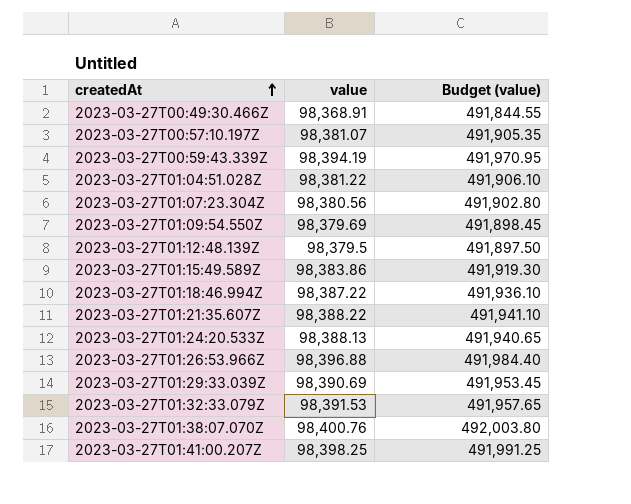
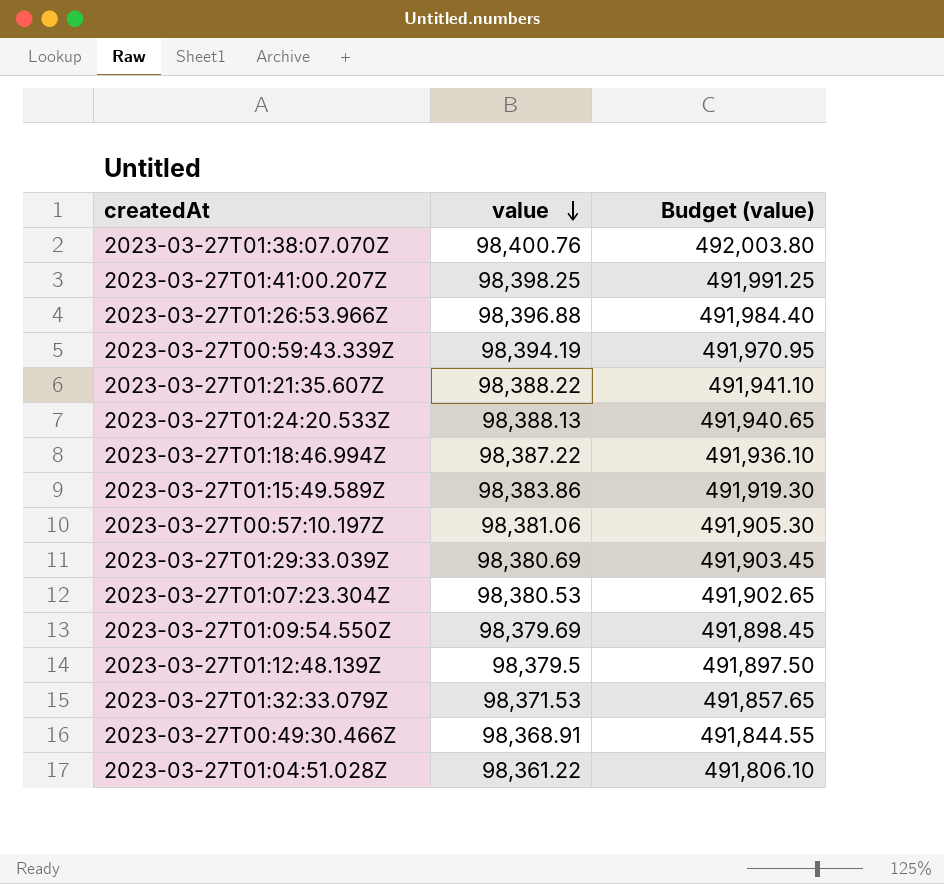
row order: createdAt ascending -> value descending
2023-03-27T00:57:10.197Z | value: 98,381.07 -> 98,381.06
2023-03-27T00:57:10.197Z | Budget (value): 491,905.35 -> 491,905.30
2023-03-27T01:29:33.039Z | value: 98,390.69 -> 98,380.69
2023-03-27T01:29:33.039Z | Budget (value): 491,953.45 -> 491,903.45
2023-03-27T01:07:23.304Z | value: 98,380.56 -> 98,380.53
2023-03-27T01:07:23.304Z | Budget (value): 491,902.80 -> 491,902.65
2023-03-27T01:32:33.079Z | value: 98,391.53 -> 98,371.53
2023-03-27T01:32:33.079Z | Budget (value): 491,957.65 -> 491,857.65
2023-03-27T01:04:51.028Z | value: 98,381.22 -> 98,361.22
2023-03-27T01:04:51.028Z | Budget (value): 491,906.10 -> 491,806.10

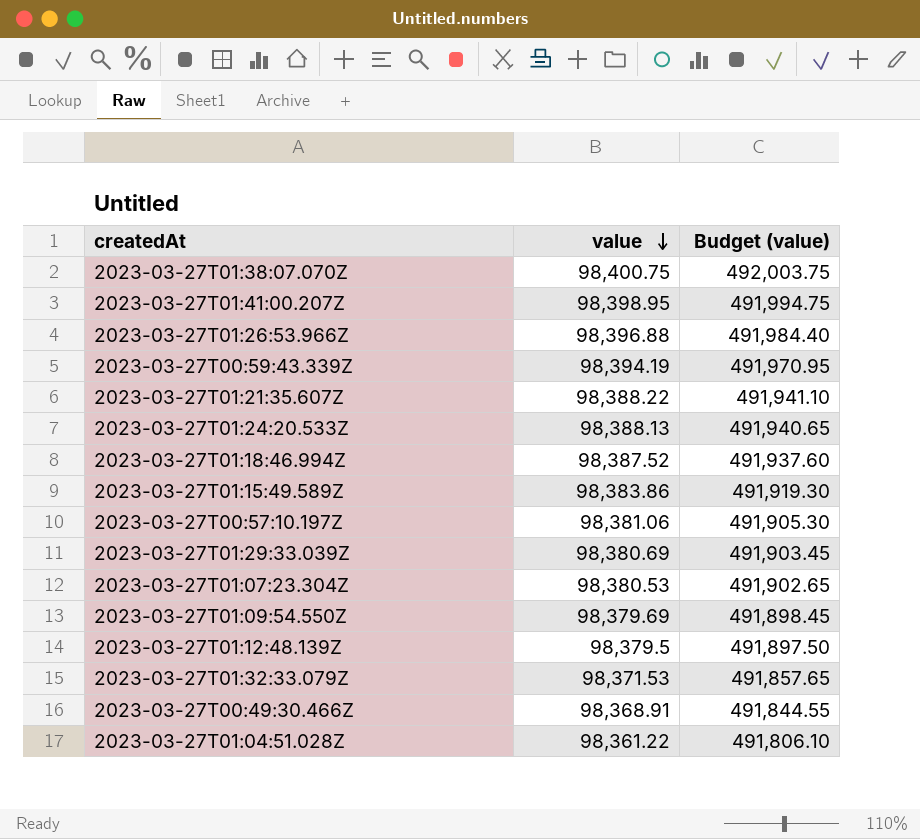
2023-03-27T01:38:07.070Z | value: 98,400.76 -> 98,400.75
2023-03-27T01:38:07.070Z | Budget (value): 492,003.80 -> 492,003.75
2023-03-27T01:41:00.207Z | value: 98,398.25 -> 98,398.95
2023-03-27T01:41:00.207Z | Budget (value): 491,991.25 -> 491,994.75
2023-03-27T01:18:46.994Z | value: 98,387.22 -> 98,387.52
2023-03-27T01:18:46.994Z | Budget (value): 491,936.10 -> 491,937.60

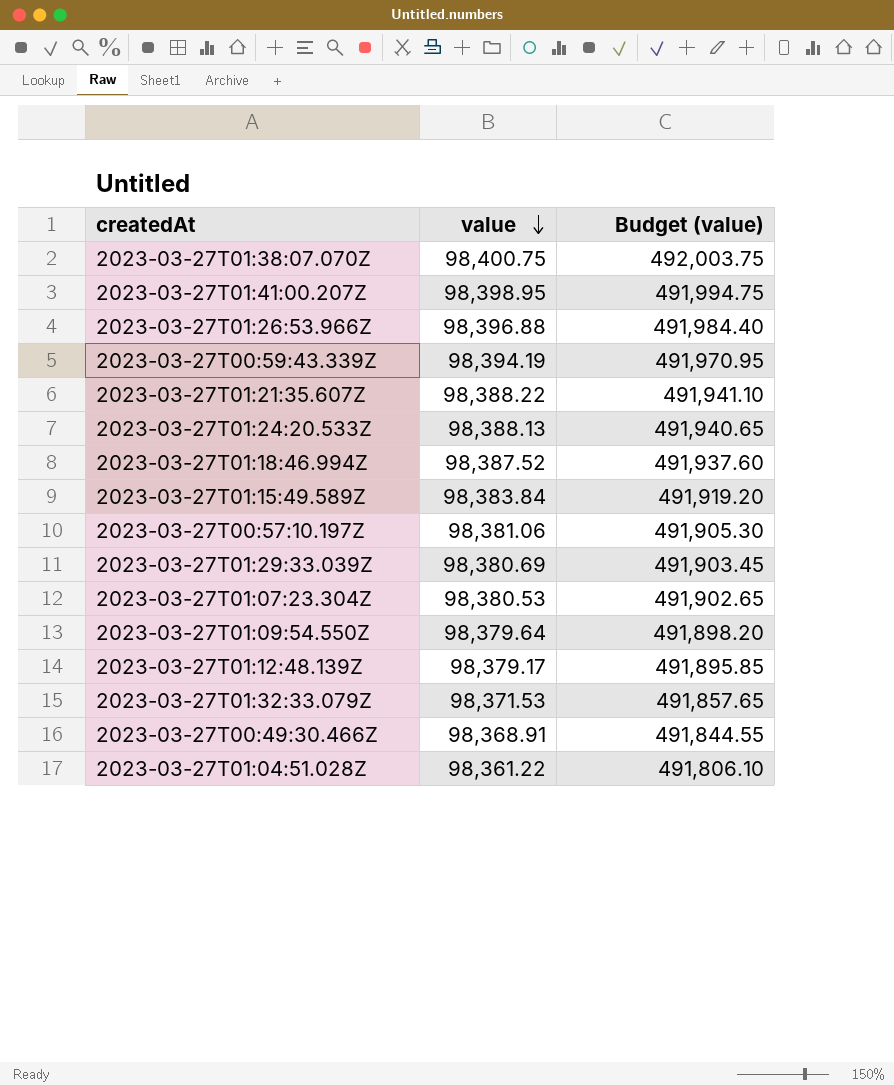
2023-03-27T01:15:49.589Z | value: 98,383.86 -> 98,383.84
2023-03-27T01:15:49.589Z | Budget (value): 491,919.30 -> 491,919.20
2023-03-27T01:09:54.550Z | value: 98,379.69 -> 98,379.64
2023-03-27T01:09:54.550Z | Budget (value): 491,898.45 -> 491,898.20
2023-03-27T01:12:48.139Z | value: 98,379.5 -> 98,379.17
2023-03-27T01:12:48.139Z | Budget (value): 491,897.50 -> 491,895.85

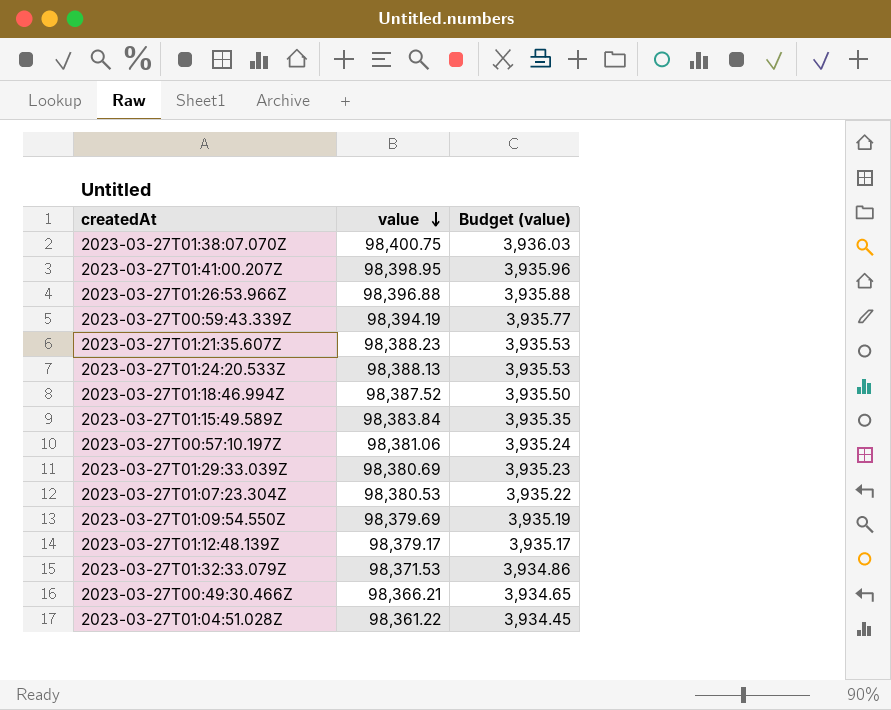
column Budget (value) | formula: [value] * 5 -> [value] * 0.04
2023-03-27T01:21:35.607Z | value: 98,388.22 -> 98,388.23
2023-03-27T01:09:54.550Z | value: 98,379.64 -> 98,379.69
2023-03-27T00:49:30.466Z | value: 98,368.91 -> 98,366.21

